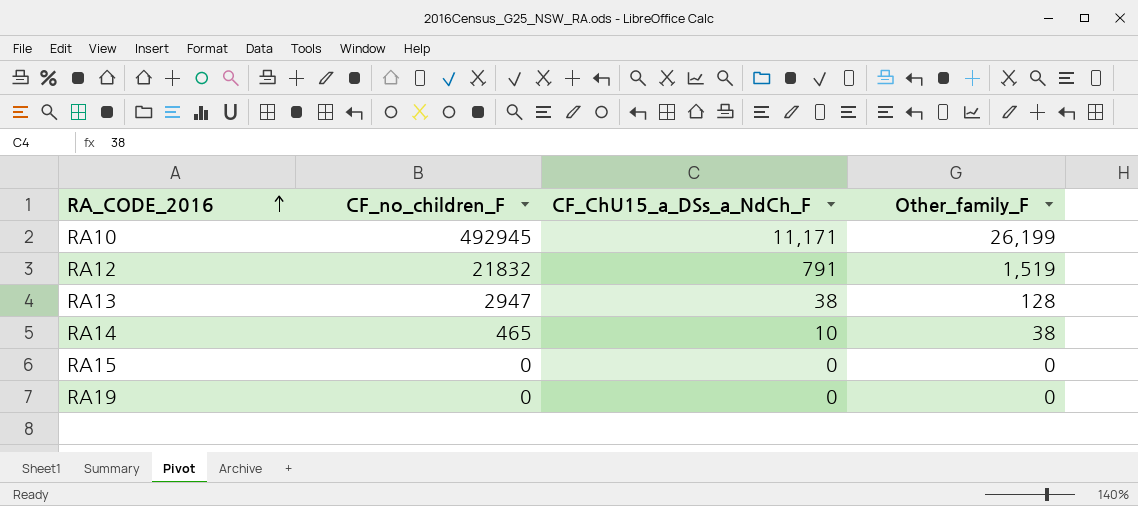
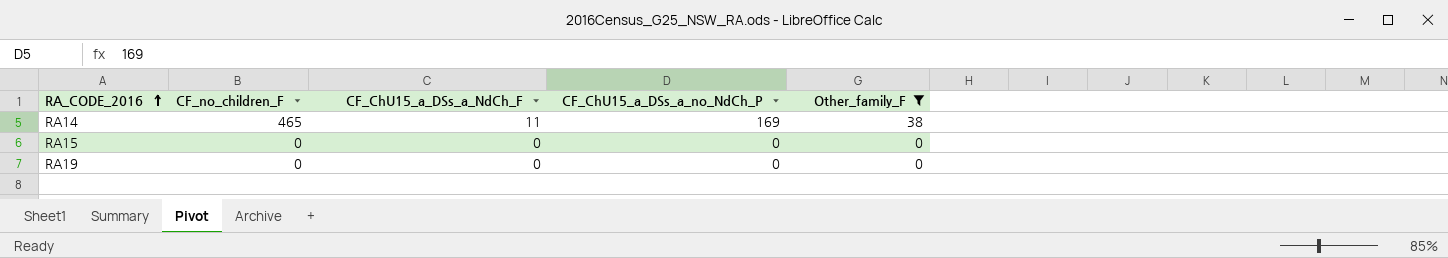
filter: none -> Other_family_F <= 38
column CF_ChU15_a_DSs_a_no_NdCh_P | position: none -> 4
RA14 | CF_ChU15_a_DSs_a_NdCh_F: 10 -> 11

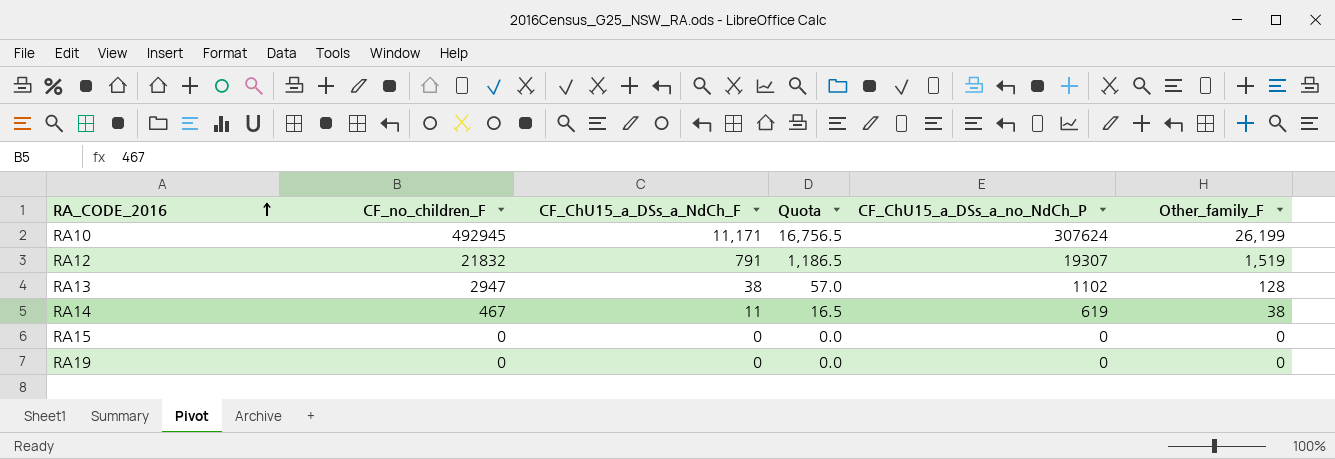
filter: Other_family_F <= 38 -> none
column Quota | formula: none -> [CF_ChU15_a_DSs_a_NdCh_F] * 1.5
RA14 | CF_no_children_F: 465 -> 467
RA14 | CF_ChU15_a_DSs_a_no_NdCh_P: 169 -> 619

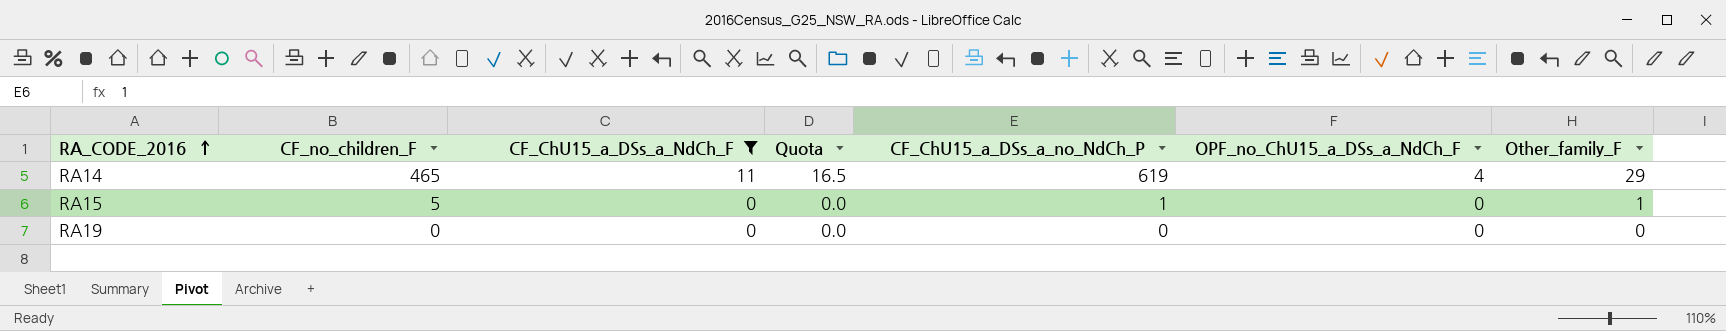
filter: none -> CF_ChU15_a_DSs_a_NdCh_F <= 11
column OPF_no_ChU15_a_DSs_a_NdCh_F | position: none -> 6
RA14 | CF_no_children_F: 467 -> 465
RA14 | Other_family_F: 38 -> 29
RA15 | CF_no_children_F: 0 -> 5
RA15 | CF_ChU15_a_DSs_a_no_NdCh_P: 0 -> 1
RA15 | Other_family_F: 0 -> 1

